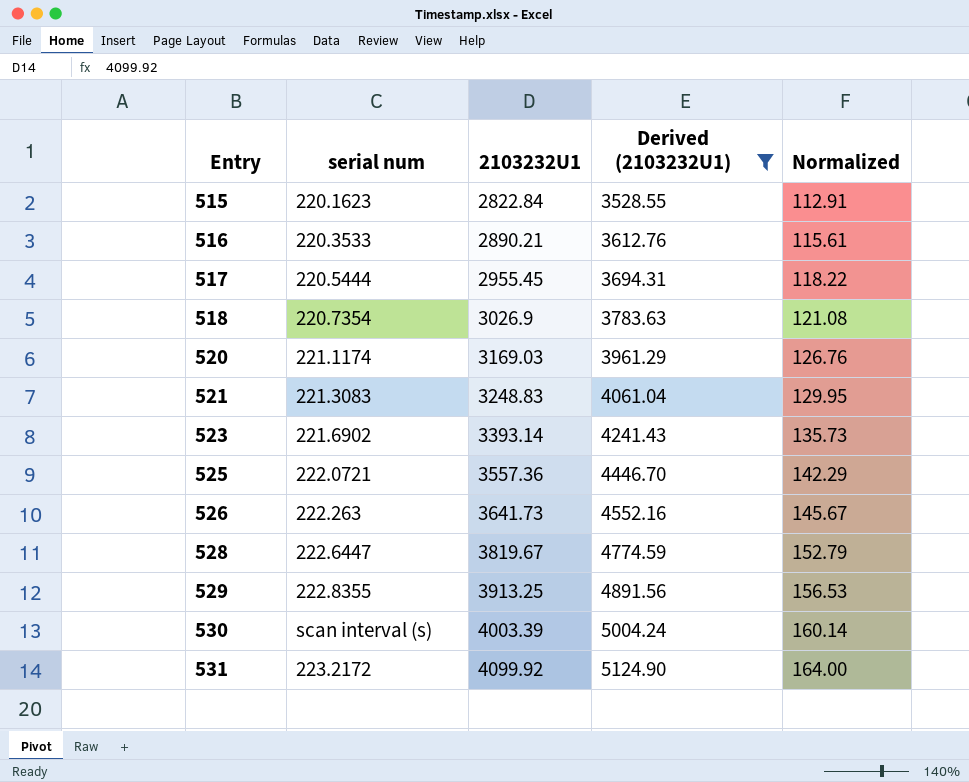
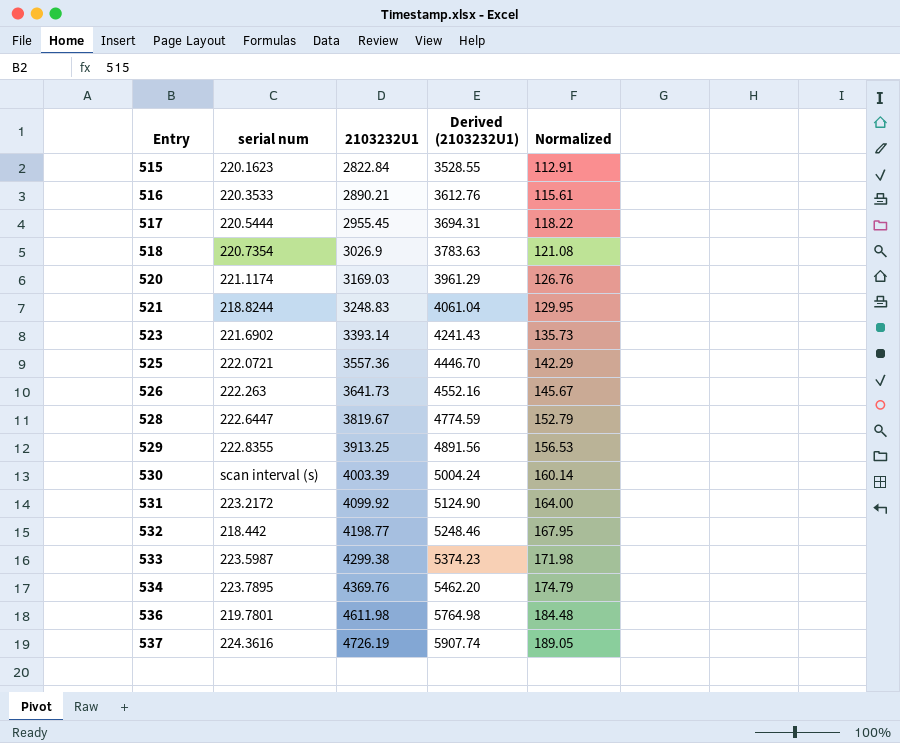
filter: Derived (2103232U1) <= 5124.90 -> none
521 | serial num: 221.3083 -> 218.8244

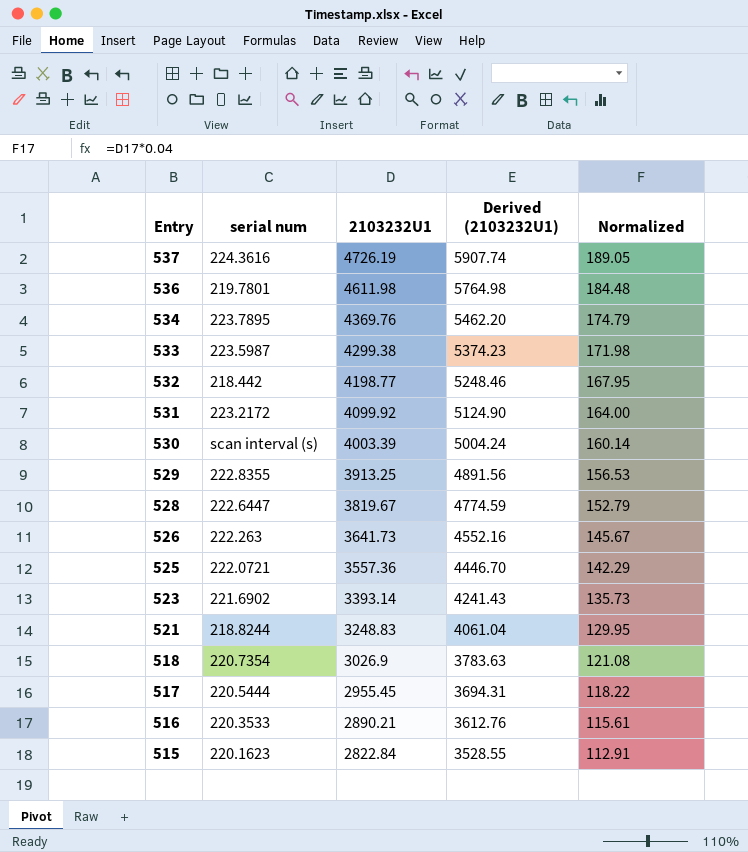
row order: Entry ascending -> Entry descending
row 520: 221.1174 | 3169.03 | 3961.29 | 126.76 -> none

